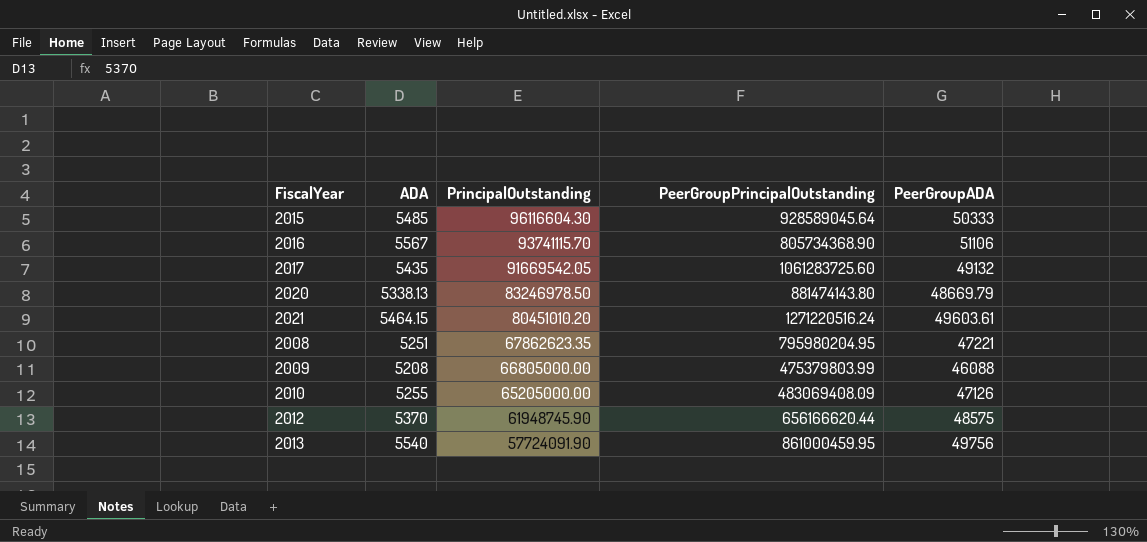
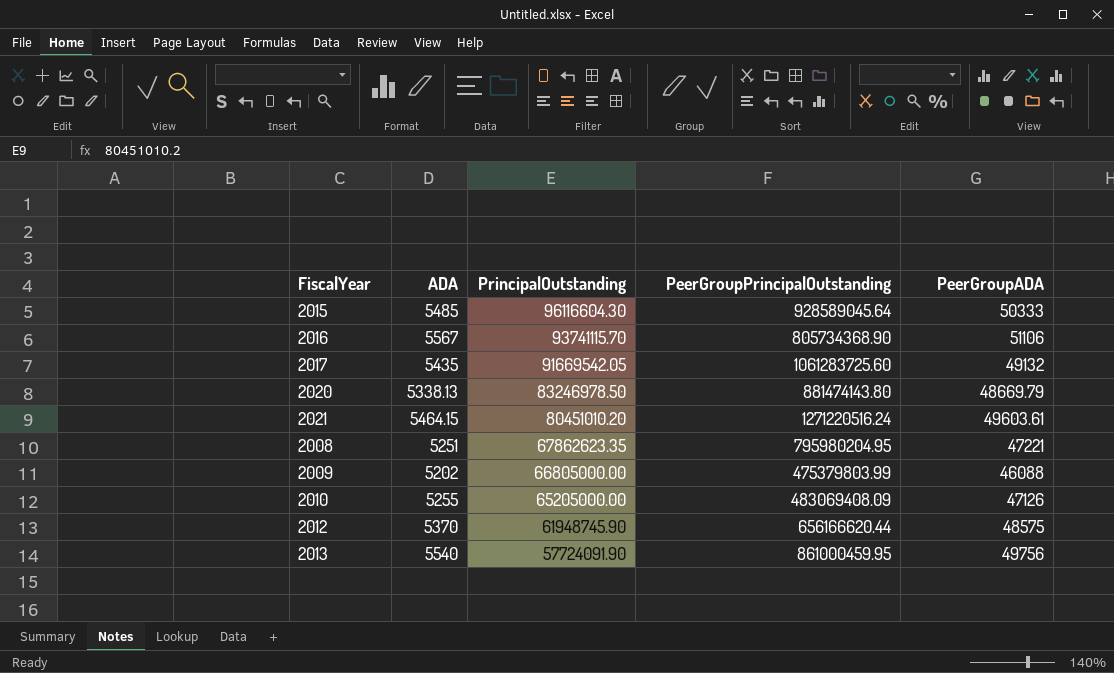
2009 | ADA: 5208 -> 5202

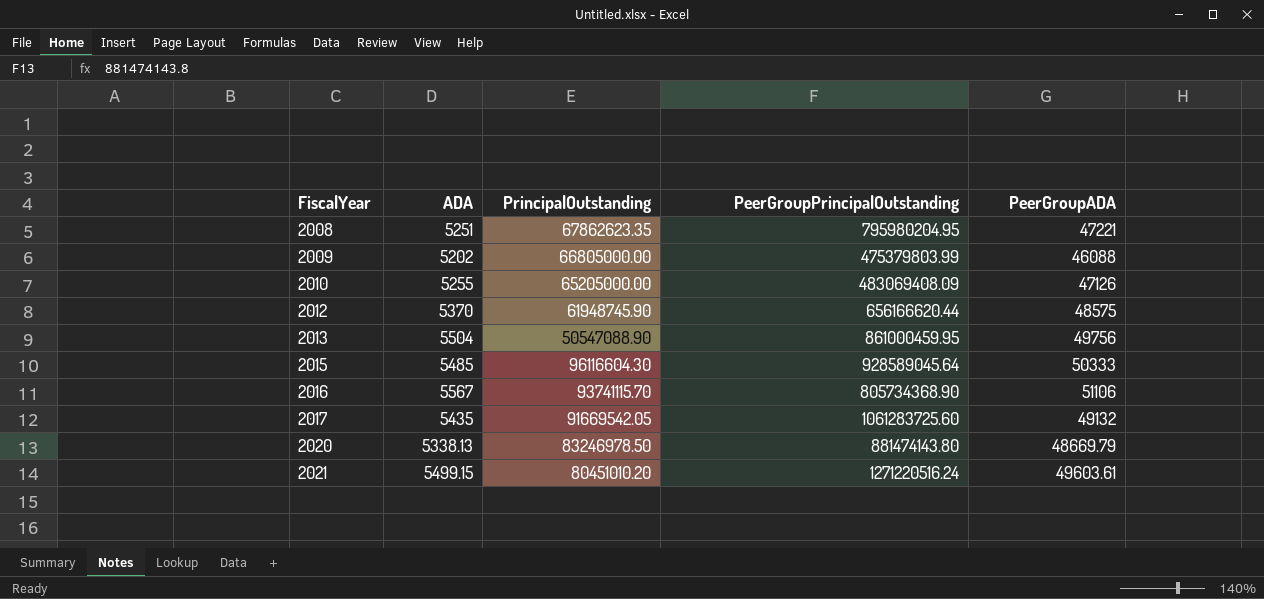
row order: PrincipalOutstanding descending -> FiscalYear ascending
2013 | ADA: 5540 -> 5504
2013 | PrincipalOutstanding: 57724091.90 -> 50547088.90
2021 | ADA: 5464.15 -> 5499.15

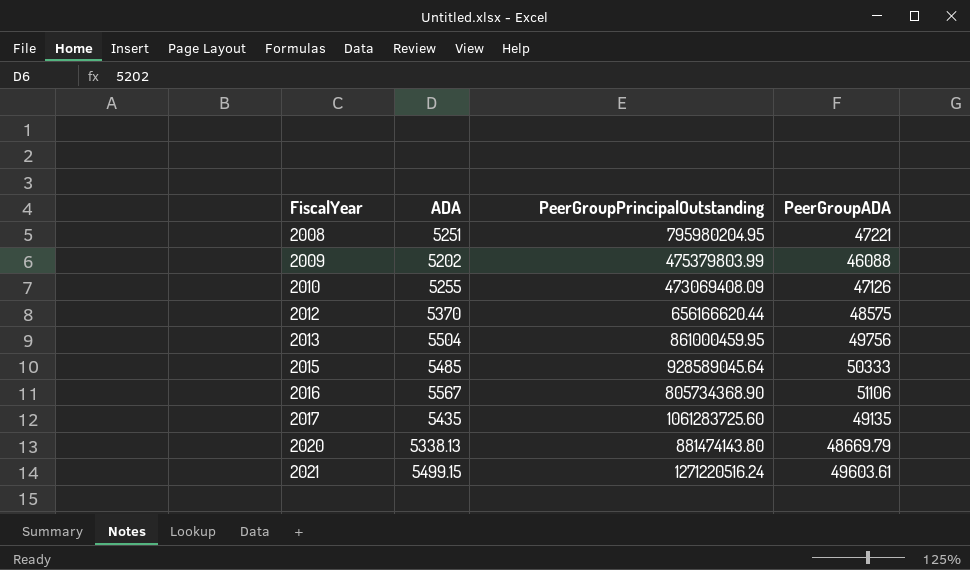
column PrincipalOutstanding | position: 3 -> none
2010 | PeerGroupPrincipalOutstanding: 483069408.09 -> 473069408.09
2017 | PeerGroupADA: 49132 -> 49135

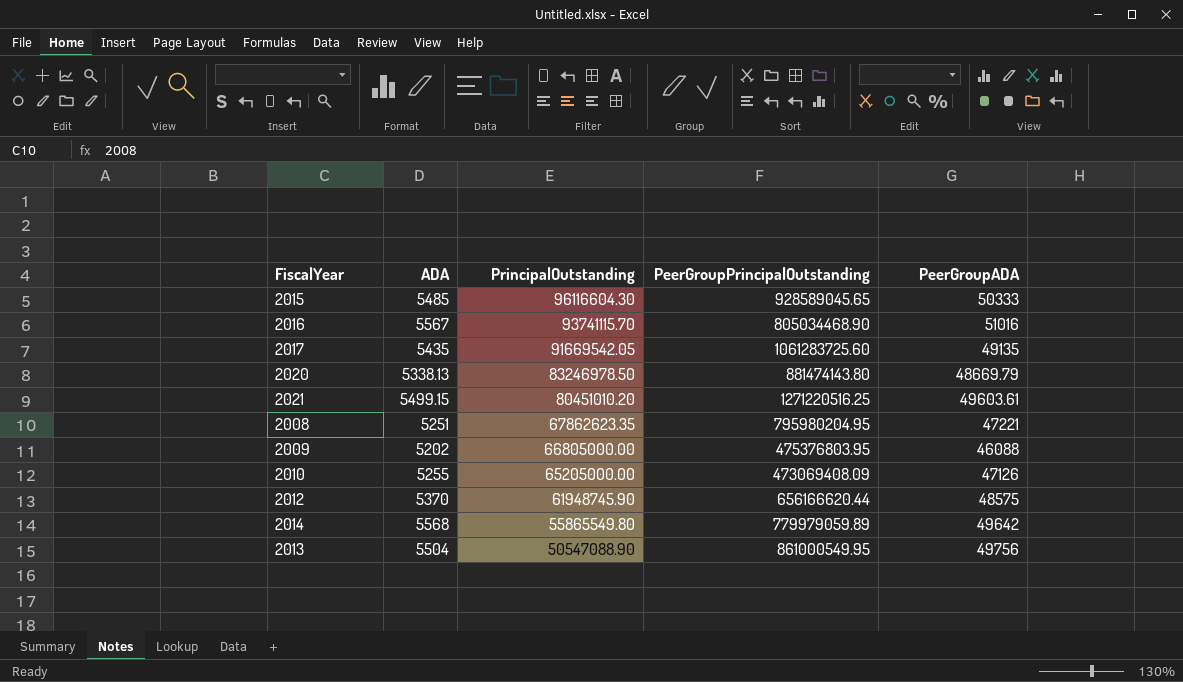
row order: FiscalYear ascending -> PrincipalOutstanding descending
column PrincipalOutstanding | position: none -> 3
2015 | PeerGroupPrincipalOutstanding: 928589045.64 -> 928589045.65
2016 | PeerGroupPrincipalOutstanding: 805734368.90 -> 805034468.90
2016 | PeerGroupADA: 51106 -> 51016
2021 | PeerGroupPrincipalOutstanding: 1271220516.24 -> 1271220516.25
2009 | PeerGroupPrincipalOutstanding: 475379803.99 -> 475376803.95
row 2014: none -> 5568 | 55865549.80 | 779979059.89 | 49642
2013 | PeerGroupPrincipalOutstanding: 861000459.95 -> 861000549.95

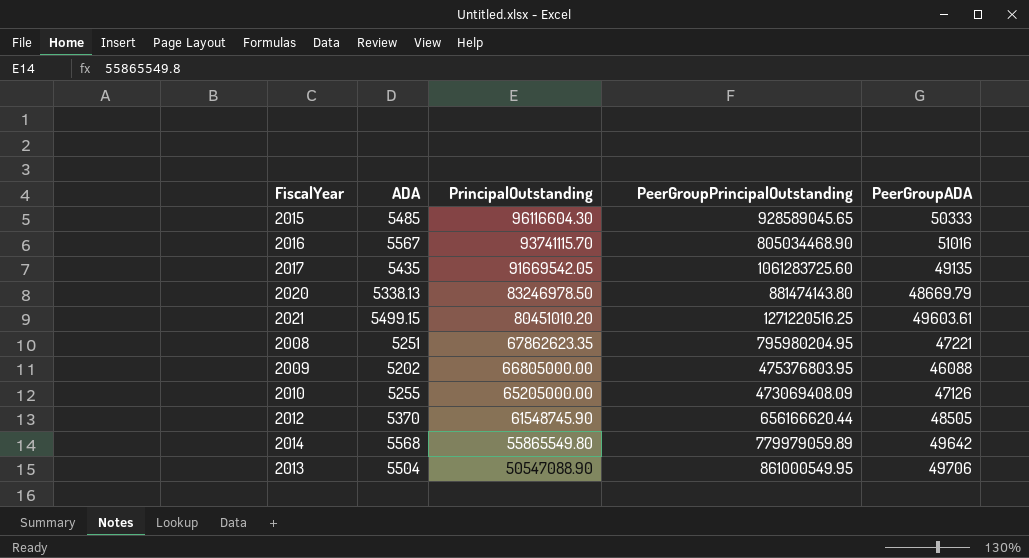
2012 | PrincipalOutstanding: 61948745.90 -> 61548745.90
2012 | PeerGroupADA: 48575 -> 48505
2013 | PeerGroupADA: 49756 -> 49706

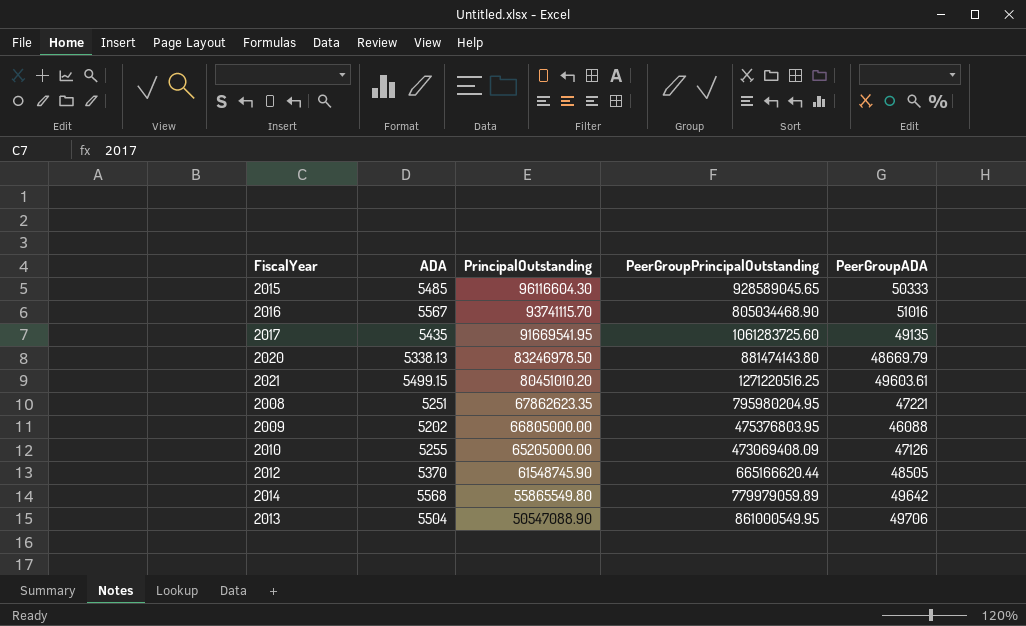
2017 | PrincipalOutstanding: 91669542.05 -> 91669541.95
2012 | PeerGroupPrincipalOutstanding: 656166620.44 -> 665166620.44

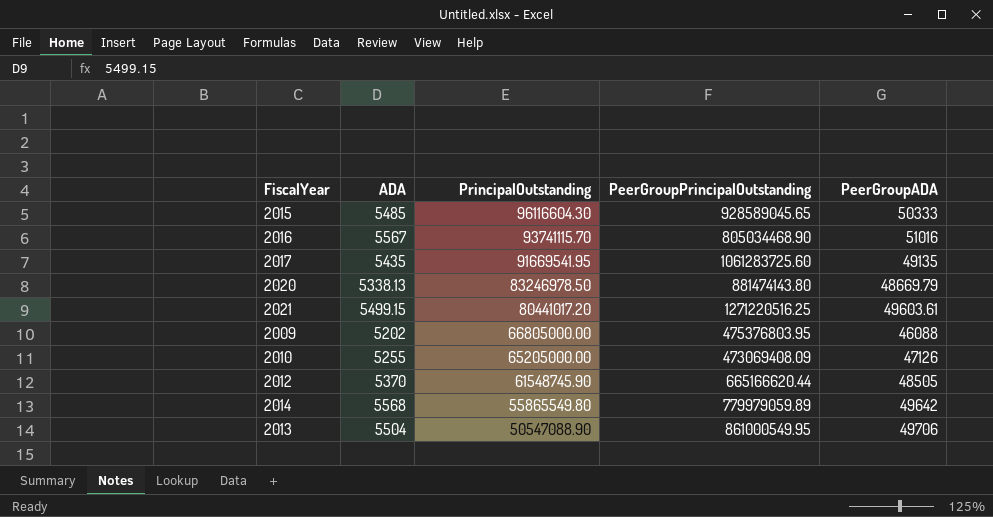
row 2008: 5251 | 67862623.35 | 795980204.95 | 47221 -> none
2021 | PrincipalOutstanding: 80451010.20 -> 80441017.20

